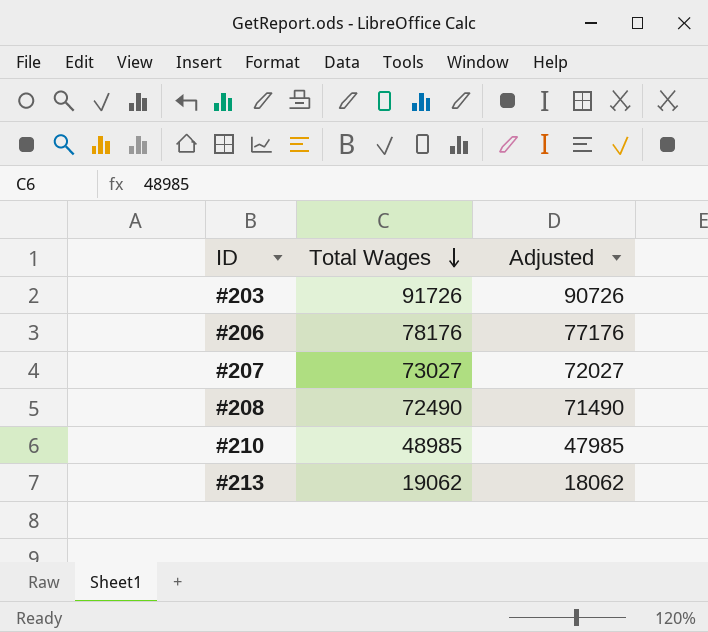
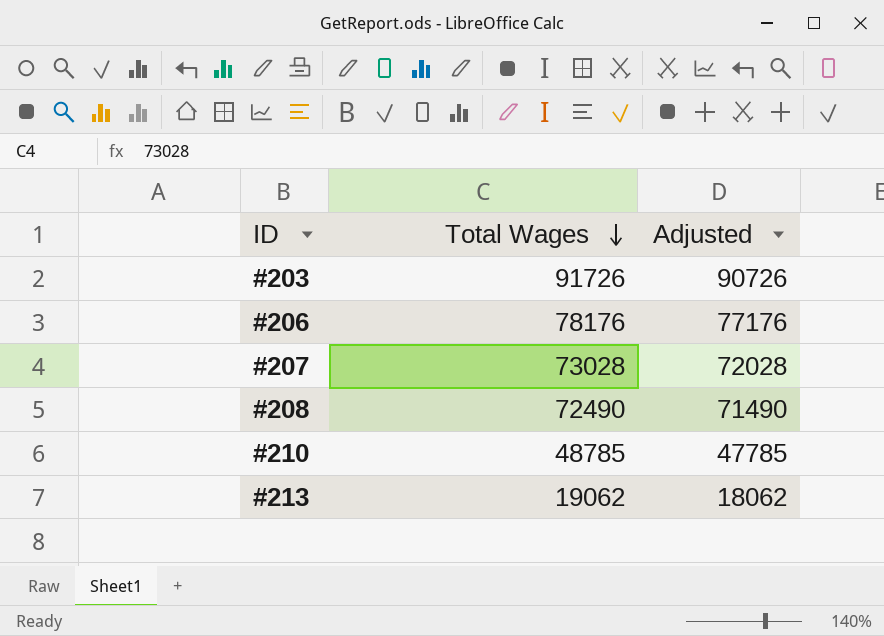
#207 | Total Wages: 73027 -> 73028
#207 | Adjusted: 72027 -> 72028
#210 | Total Wages: 48985 -> 48785
#210 | Adjusted: 47985 -> 47785

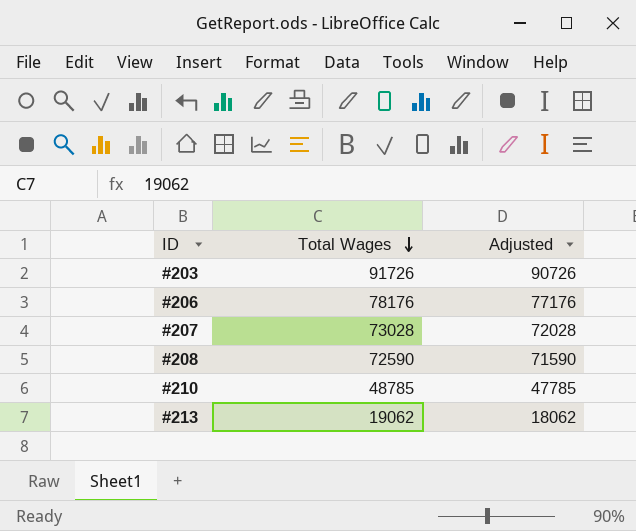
#208 | Total Wages: 72490 -> 72590
#208 | Adjusted: 71490 -> 71590

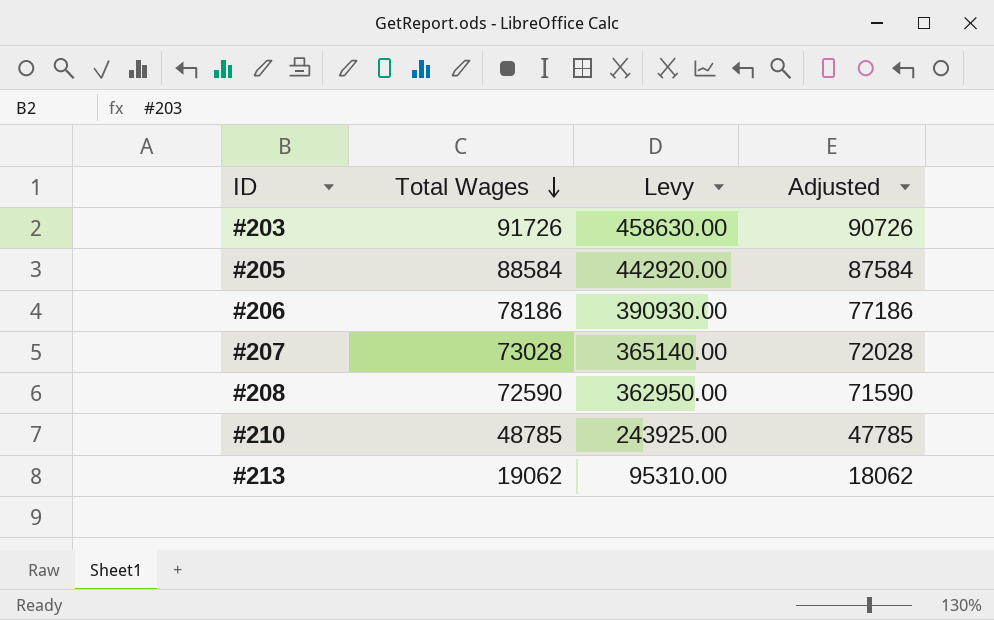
column Levy | formula: none -> [Total Wages] * 5
row #205: none -> 88584 | 442920.00 | 87584
#206 | Total Wages: 78176 -> 78186
#206 | Adjusted: 77176 -> 77186

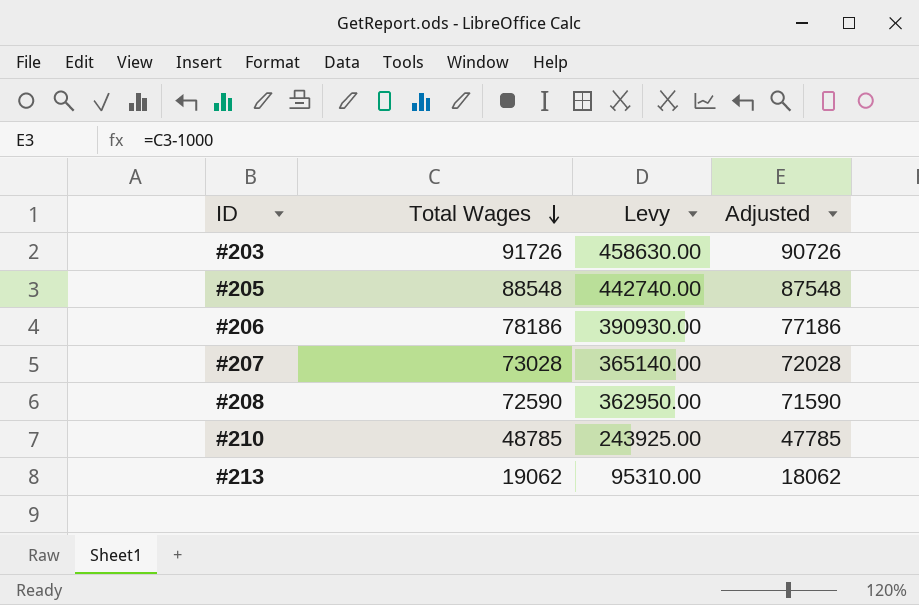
#205 | Total Wages: 88584 -> 88548
#205 | Levy: 442920.00 -> 442740.00
#205 | Adjusted: 87584 -> 87548

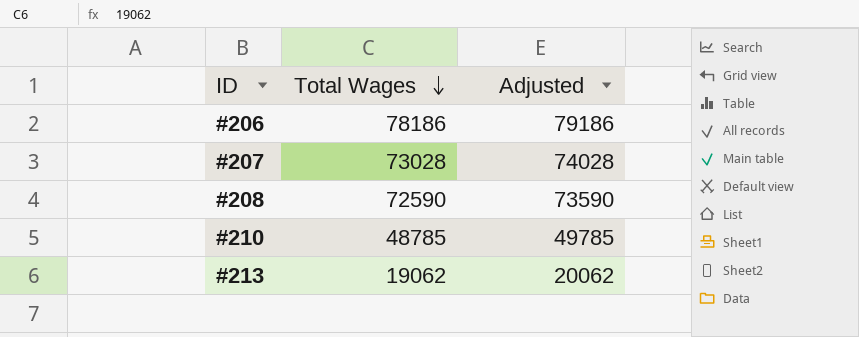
column Levy | formula: [Total Wages] * 5 -> none
column Adjusted | formula: [Total Wages] - 1000 -> [Total Wages] + 1000
row #203: 91726 | 458630.00 | 90726 -> none
row #205: 88548 | 442740.00 | 87548 -> none

